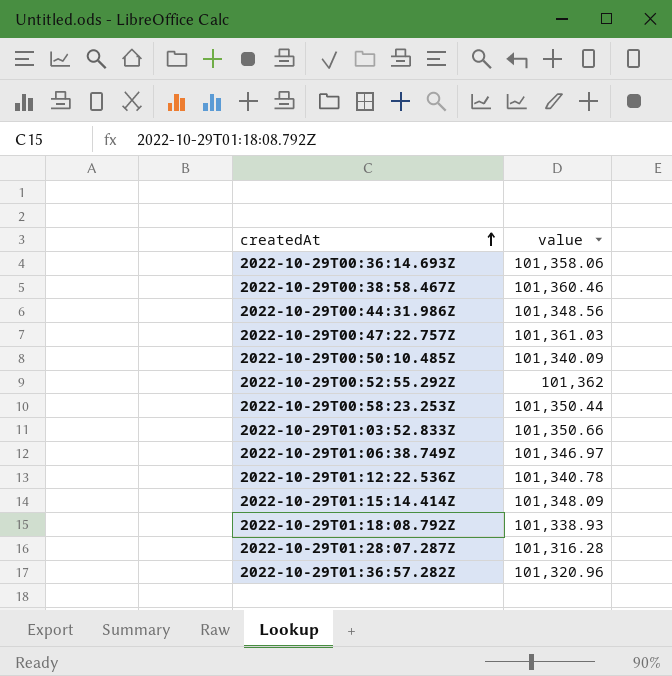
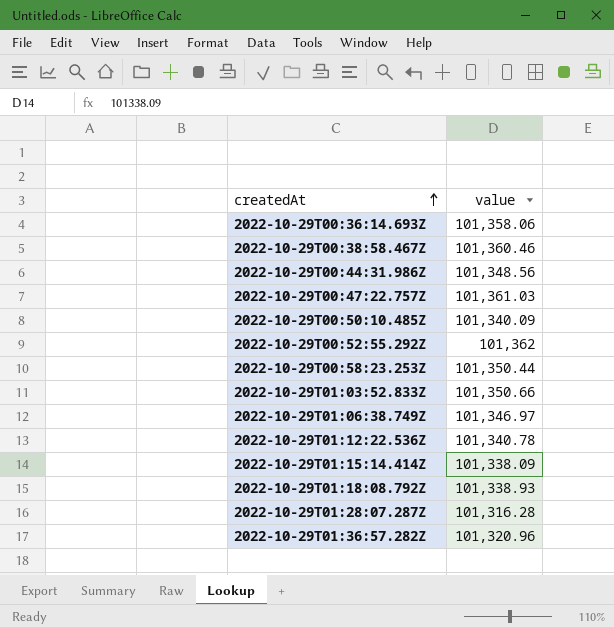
2022-10-29T01:15:14.414Z | value: 101,348.09 -> 101,338.09

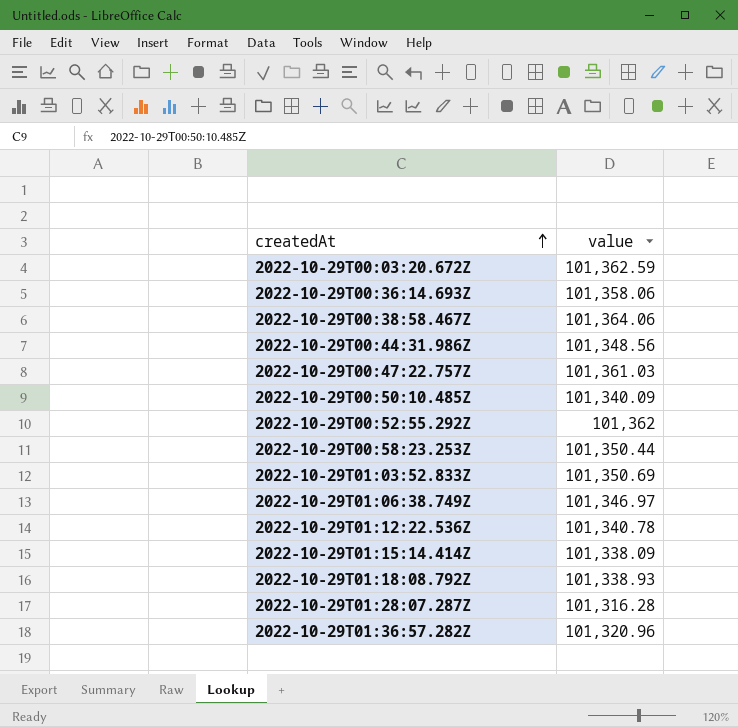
row 2022-10-29T00:03:20.672Z: none -> 101,362.59
2022-10-29T00:38:58.467Z | value: 101,360.46 -> 101,364.06
2022-10-29T01:03:52.833Z | value: 101,350.66 -> 101,350.69

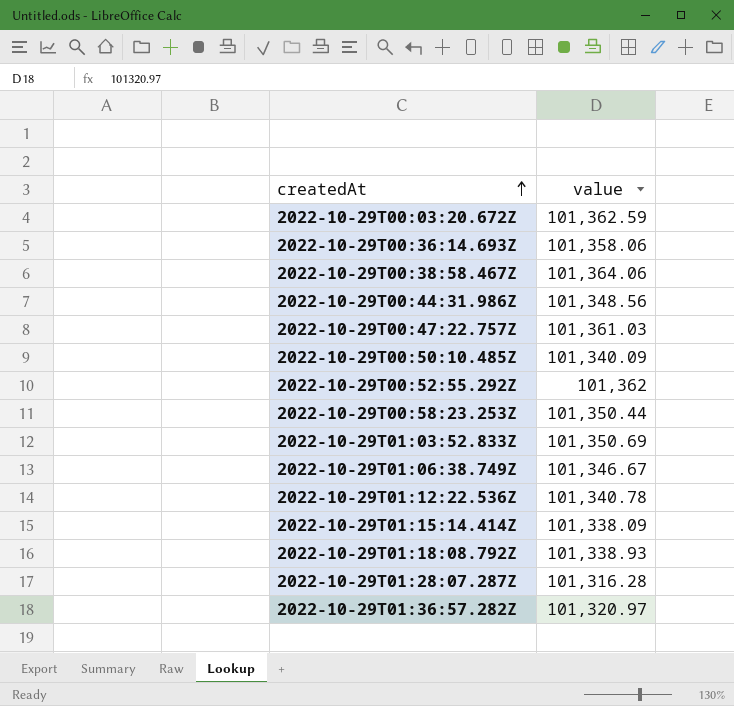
2022-10-29T01:06:38.749Z | value: 101,346.97 -> 101,346.67
2022-10-29T01:36:57.282Z | value: 101,320.96 -> 101,320.97

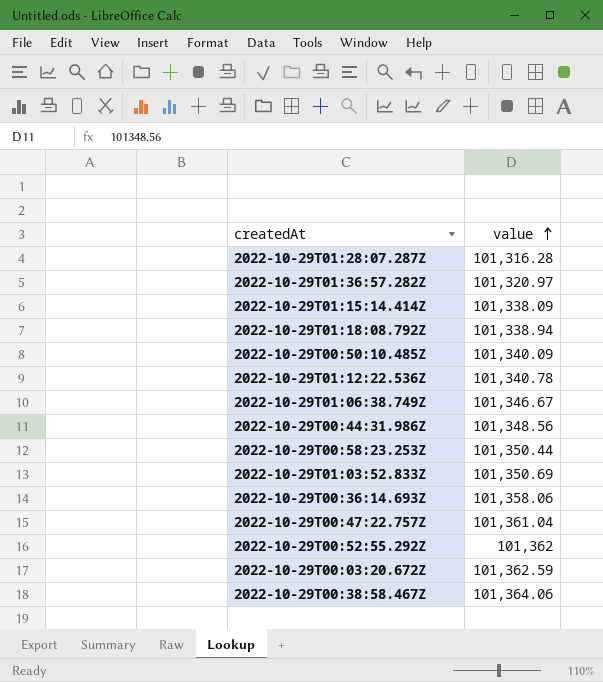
row order: createdAt ascending -> value ascending
2022-10-29T01:18:08.792Z | value: 101,338.93 -> 101,338.94
2022-10-29T00:47:22.757Z | value: 101,361.03 -> 101,361.04

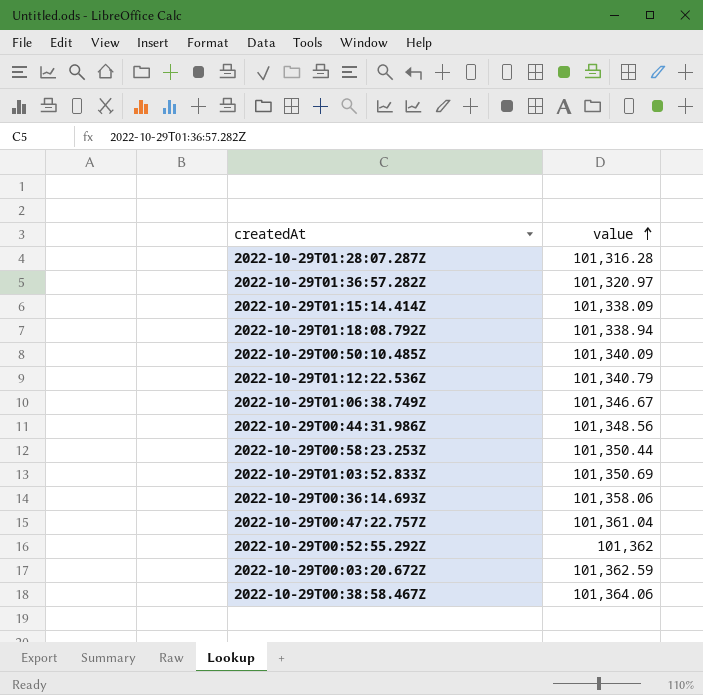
2022-10-29T01:12:22.536Z | value: 101,340.78 -> 101,340.79

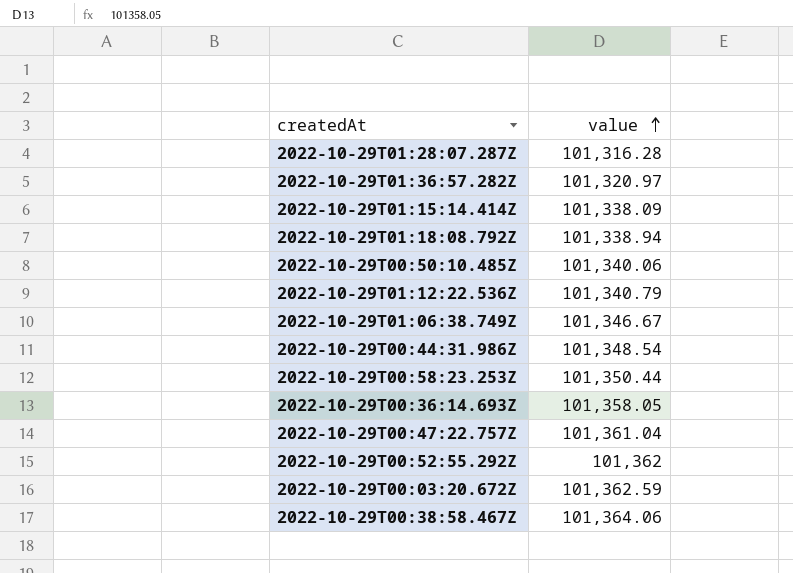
row 2022-10-29T01:03:52.833Z: 101,350.69 -> none
2022-10-29T00:50:10.485Z | value: 101,340.09 -> 101,340.06
2022-10-29T00:44:31.986Z | value: 101,348.56 -> 101,348.54
2022-10-29T00:36:14.693Z | value: 101,358.06 -> 101,358.05

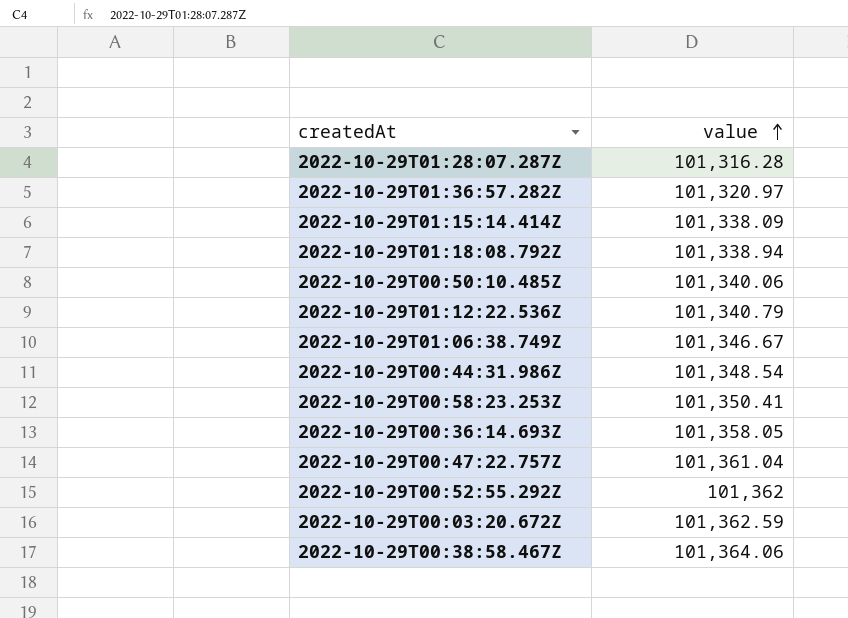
2022-10-29T00:58:23.253Z | value: 101,350.44 -> 101,350.41

